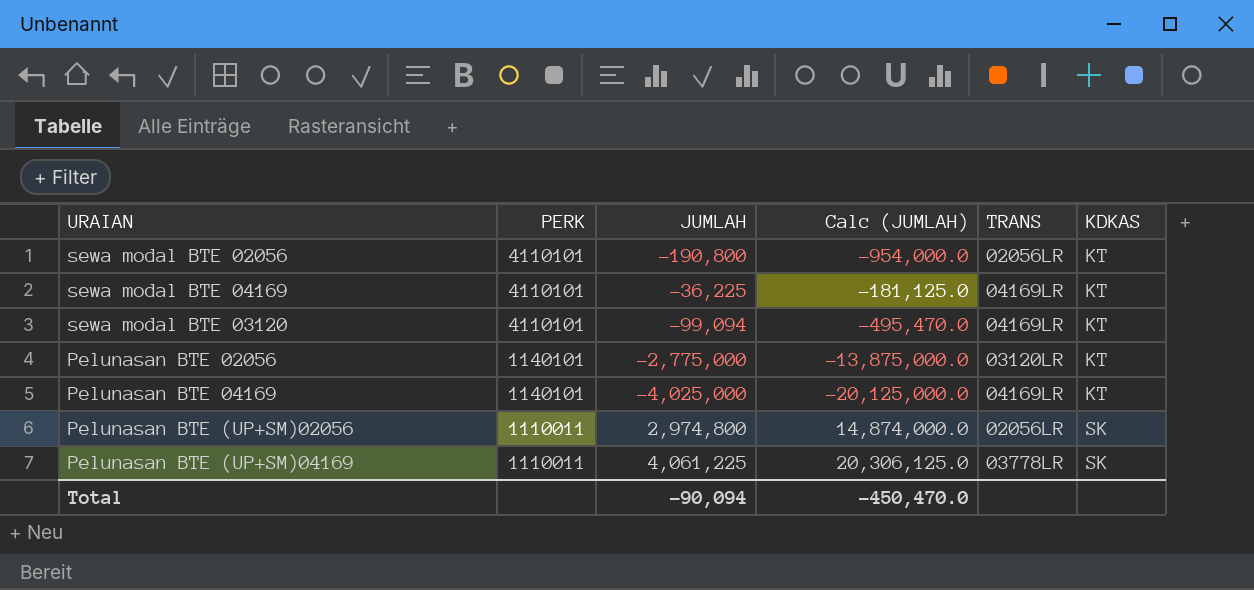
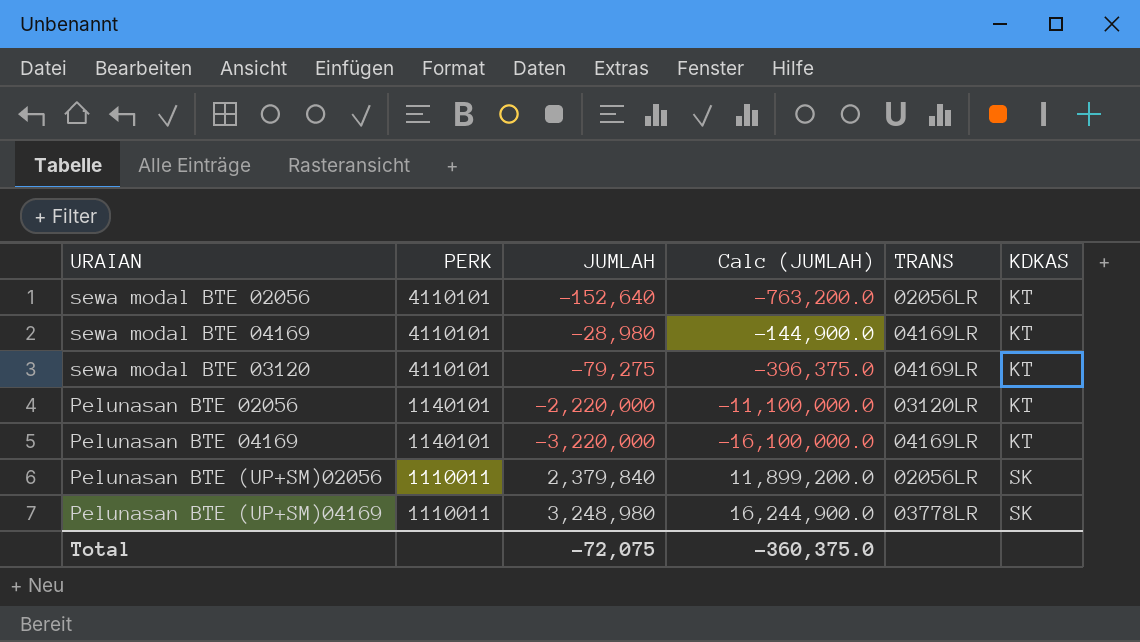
sewa modal BTE 02056 | JUMLAH: -190,800 -> -152,640
sewa modal BTE 02056 | Calc (JUMLAH): -954,000.0 -> -763,200.0
sewa modal BTE 04169 | JUMLAH: -36,225 -> -28,980
sewa modal BTE 04169 | Calc (JUMLAH): -181,125.0 -> -144,900.0
sewa modal BTE 03120 | JUMLAH: -99,094 -> -79,275
sewa modal BTE 03120 | Calc (JUMLAH): -495,470.0 -> -396,375.0
Pelunasan BTE 02056 | JUMLAH: -2,775,000 -> -2,220,000
Pelunasan BTE 02056 | Calc (JUMLAH): -13,875,000.0 -> -11,100,000.0
Pelunasan BTE 04169 | JUMLAH: -4,025,000 -> -3,220,000
Pelunasan BTE 04169 | Calc (JUMLAH): -20,125,000.0 -> -16,100,000.0
Pelunasan BTE (UP+SM)02056 | JUMLAH: 2,974,800 -> 2,379,840
Pelunasan BTE (UP+SM)02056 | Calc (JUMLAH): 14,874,000.0 -> 11,899,200.0
Pelunasan BTE (UP+SM)04169 | JUMLAH: 4,061,225 -> 3,248,980
Pelunasan BTE (UP+SM)04169 | Calc (JUMLAH): 20,306,125.0 -> 16,244,900.0
Total | JUMLAH: -90,094 -> -72,075
Total | Calc (JUMLAH): -450,470.0 -> -360,375.0

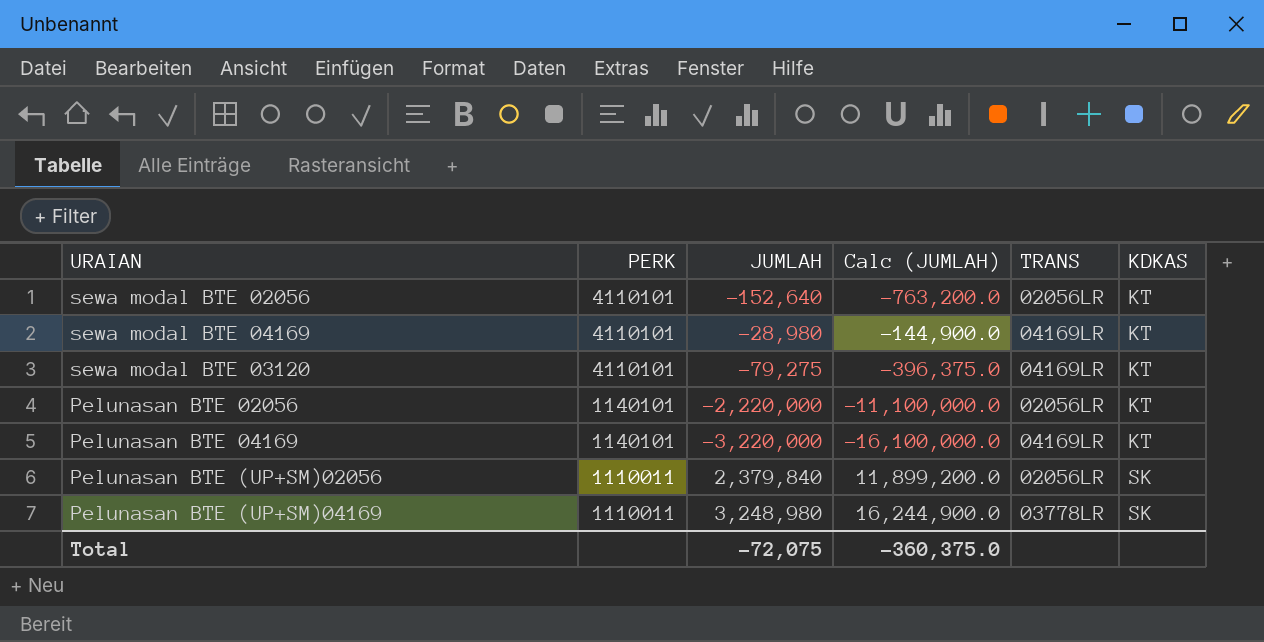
Pelunasan BTE 02056 | TRANS: 03120LR -> 02056LR

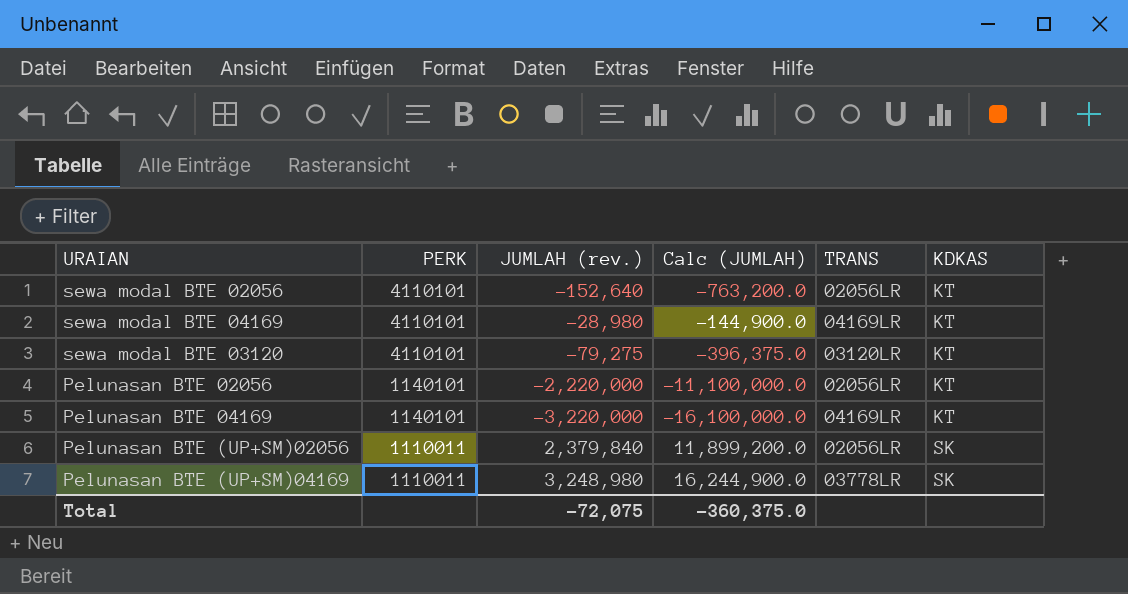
column name: JUMLAH -> JUMLAH (rev.)
sewa modal BTE 03120 | TRANS: 04169LR -> 03120LR

